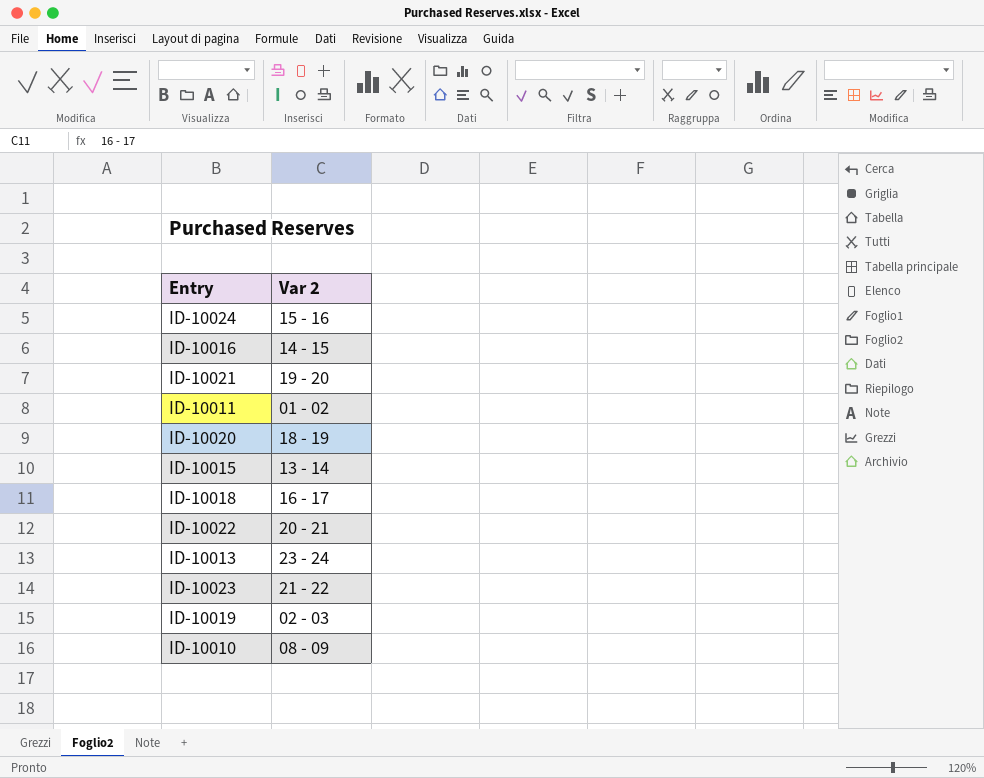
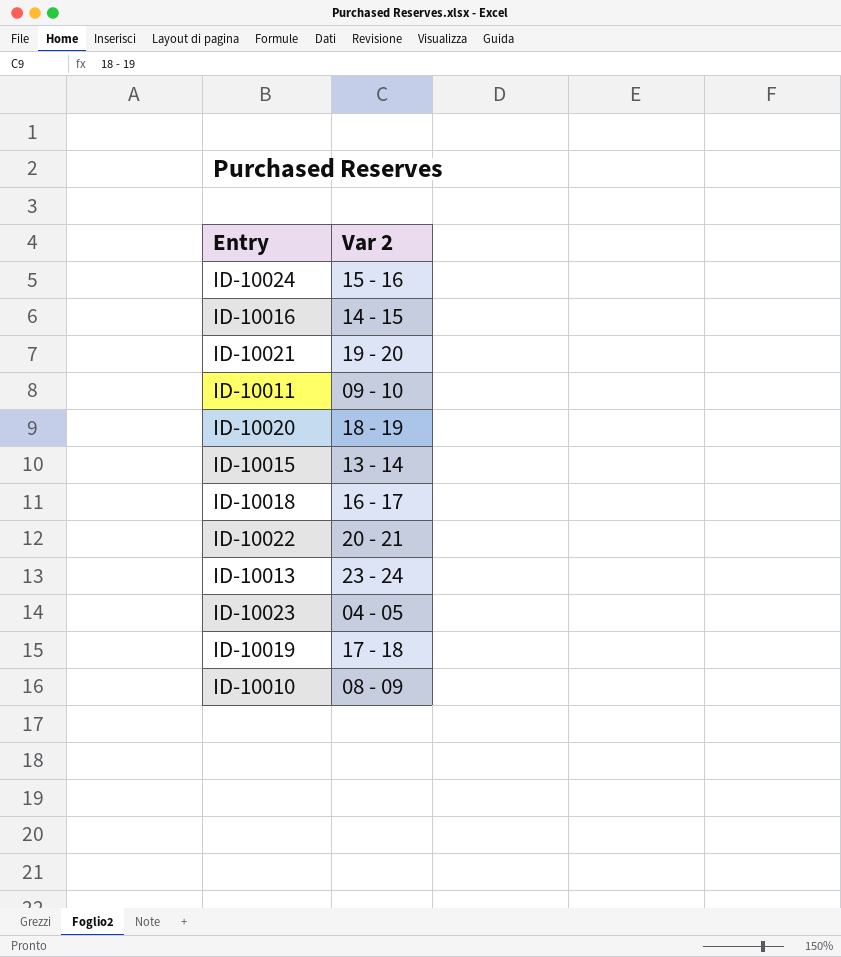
ID-10011 | Var 2: 01 - 02 -> 09 - 10
ID-10023 | Var 2: 21 - 22 -> 04 - 05
ID-10019 | Var 2: 02 - 03 -> 17 - 18

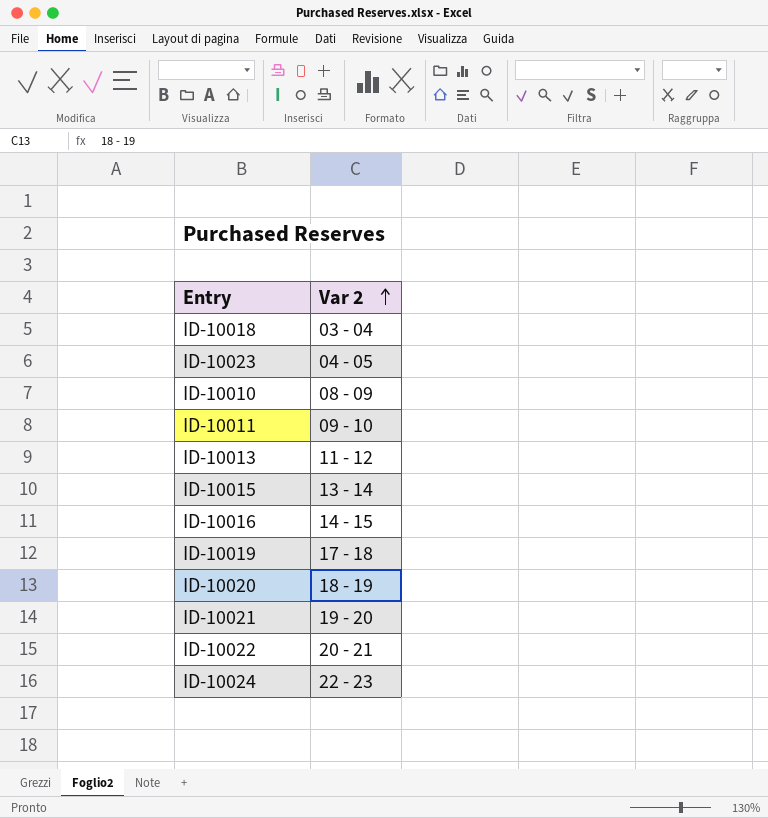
row order: none -> Var 2 ascending
ID-10018 | Var 2: 16 - 17 -> 03 - 04
ID-10013 | Var 2: 23 - 24 -> 11 - 12
ID-10024 | Var 2: 15 - 16 -> 22 - 23

